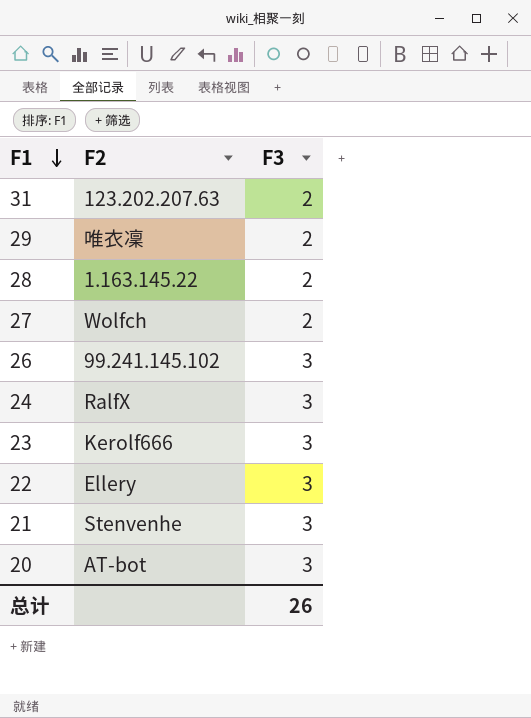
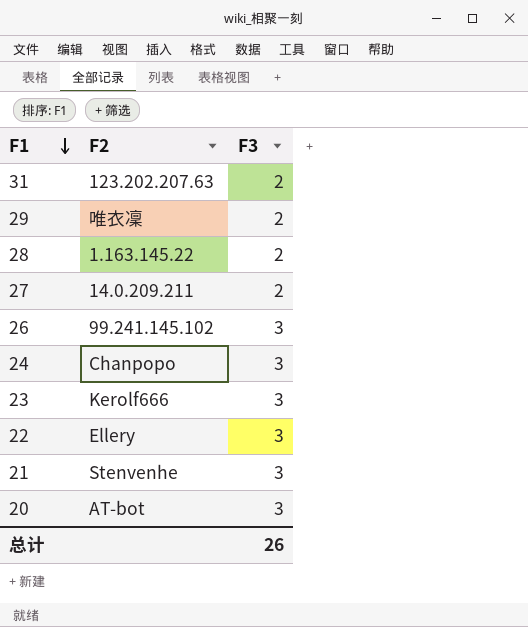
27 | F2: Wolfch -> 14.0.209.211
24 | F2: RalfX -> Chanpopo

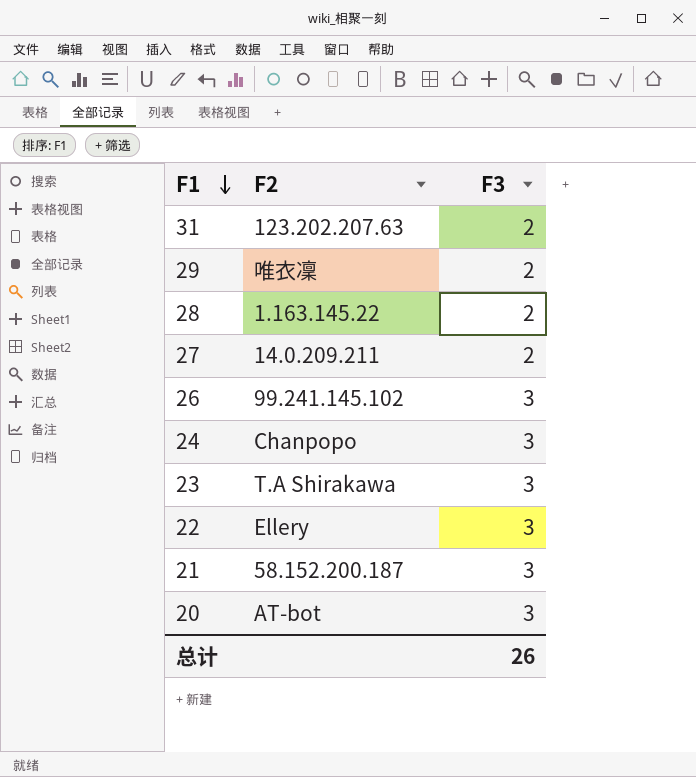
23 | F2: Kerolf666 -> T.A Shirakawa
21 | F2: Stenvenhe -> 58.152.200.187

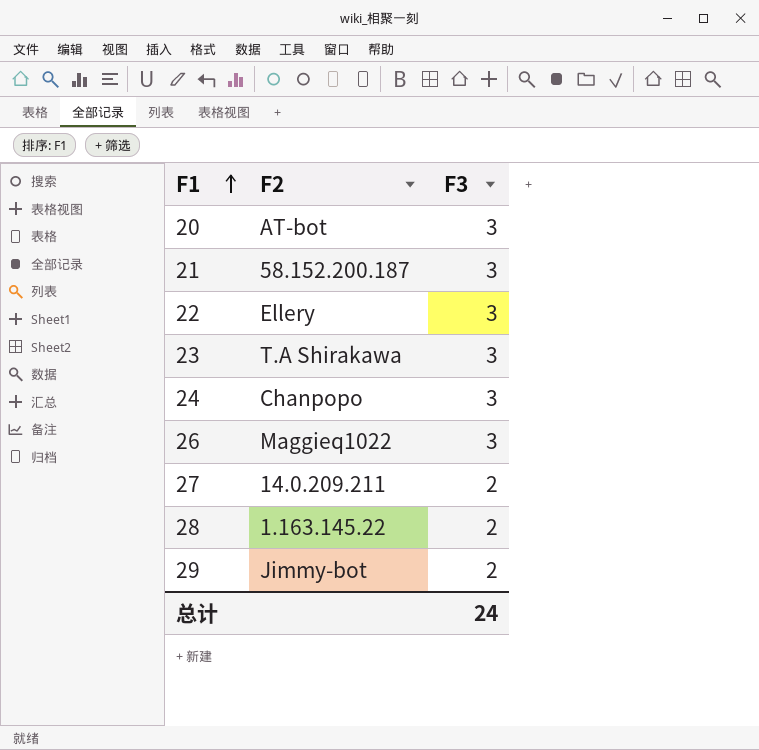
row order: F1 descending -> F1 ascending
row 31: 123.202.207.63 | 2 -> none
26 | F2: 99.241.145.102 -> Maggieq1022
29 | F2: 唯衣凜 -> Jimmy-bot
总计 | F3: 26 -> 24

